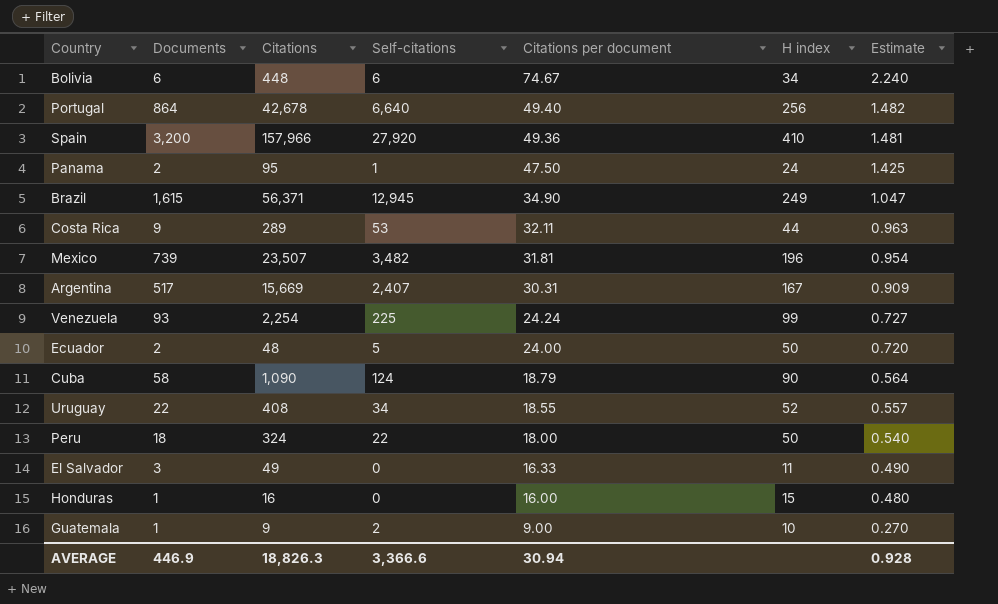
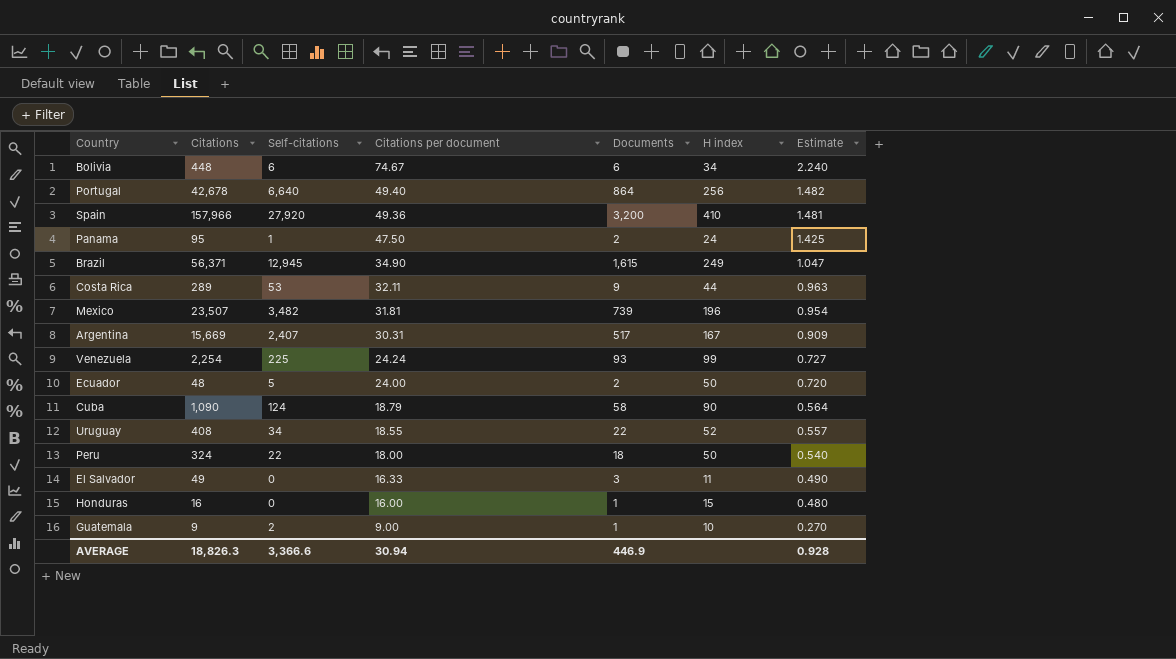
column Documents | position: 2 -> 5

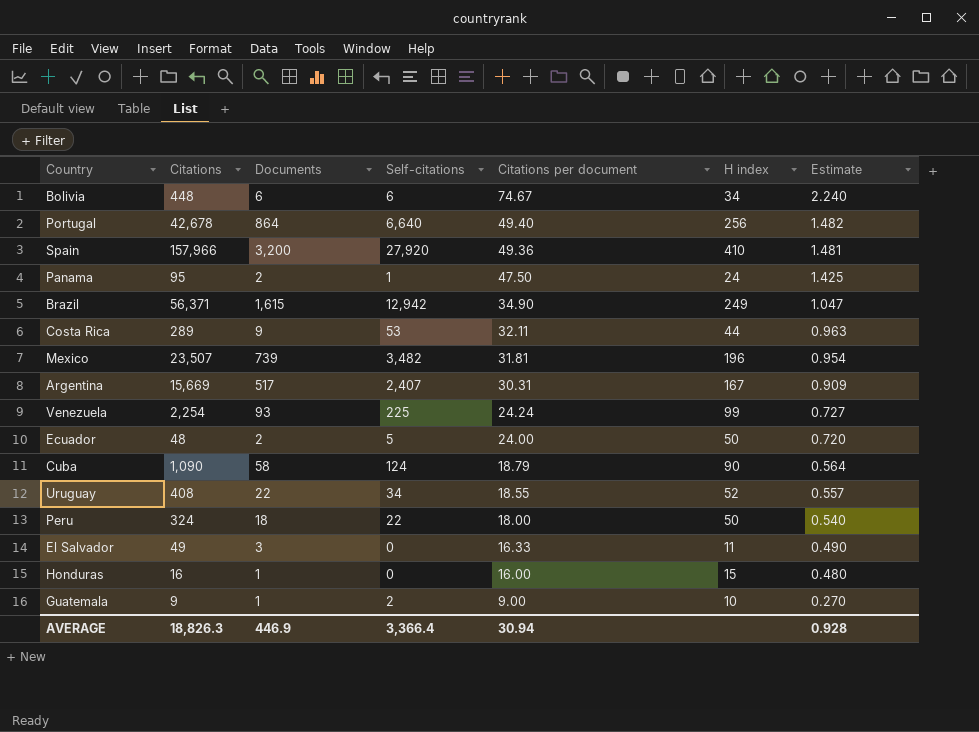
column Documents | position: 5 -> 3
Brazil | Self-citations: 12,945 -> 12,942
AVERAGE | Self-citations: 3,366.6 -> 3,366.4

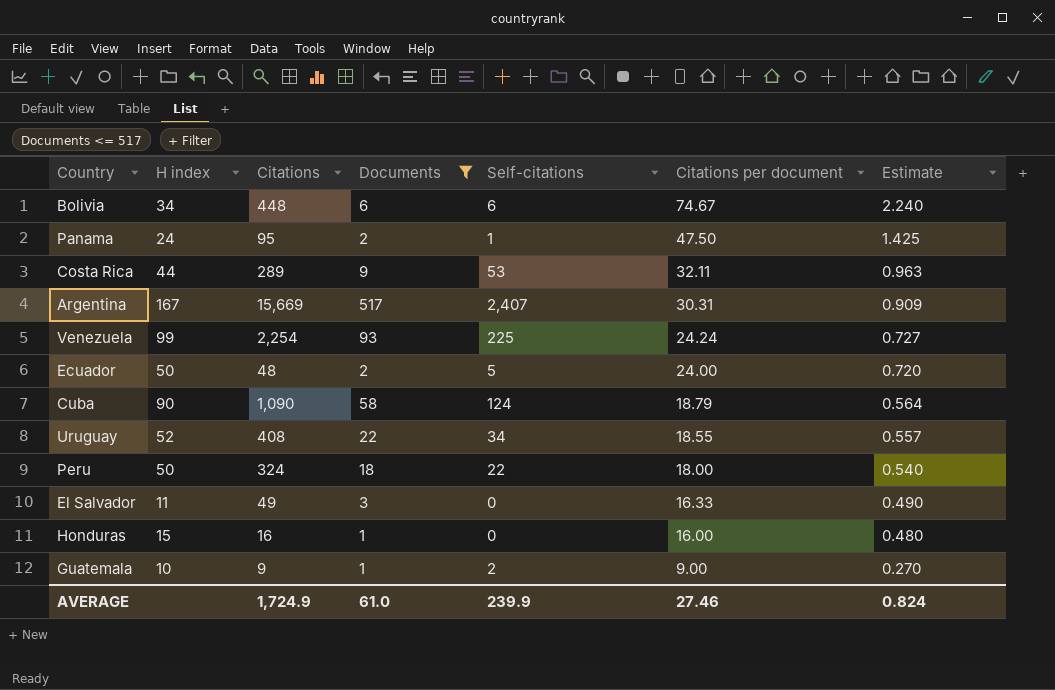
filter: none -> Documents <= 517
column H index | position: 6 -> 2
AVERAGE | Citations: 18,826.3 -> 1,724.9
AVERAGE | Documents: 446.9 -> 61.0
AVERAGE | Self-citations: 3,366.4 -> 239.9
AVERAGE | Citations per document: 30.94 -> 27.46
AVERAGE | Estimate: 0.928 -> 0.824

